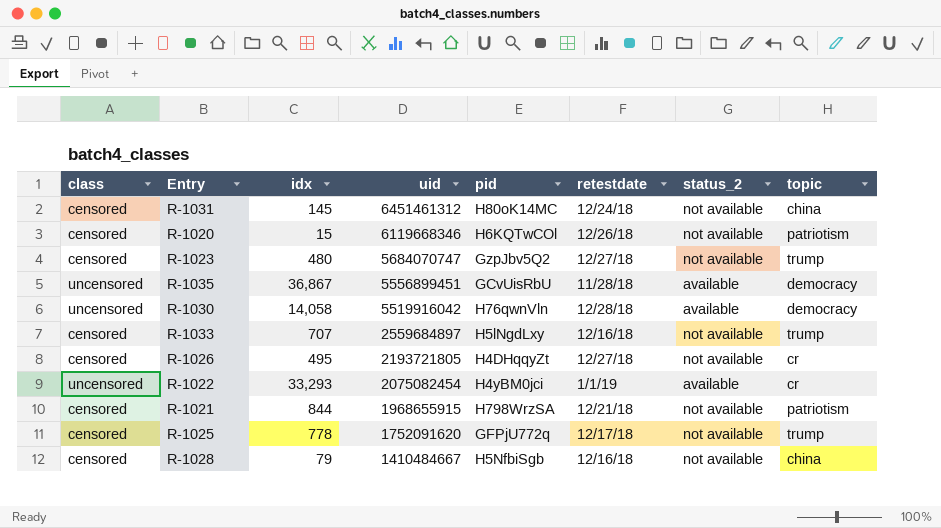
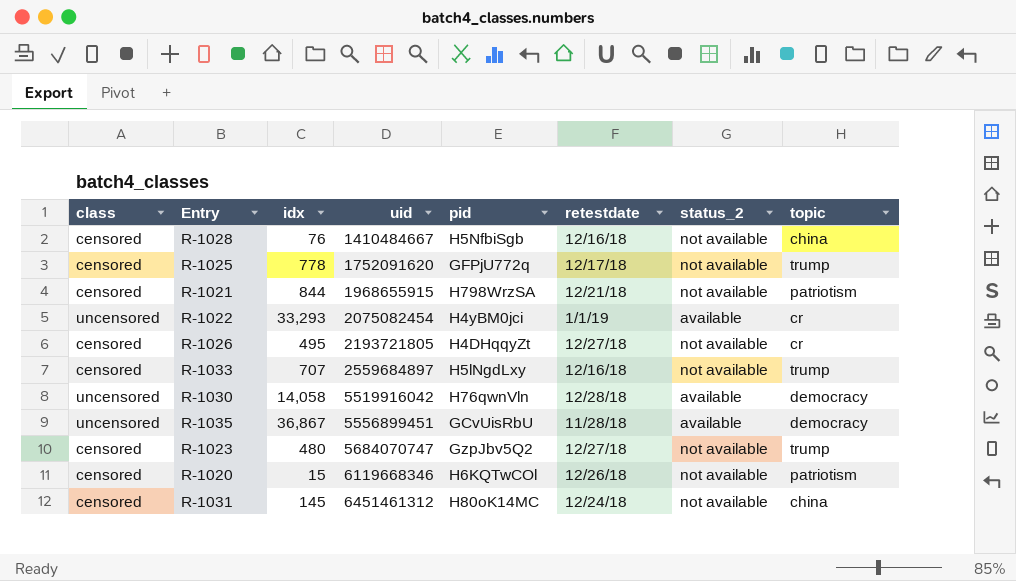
row order: uid descending -> uid ascending
R-1028 | idx: 79 -> 76

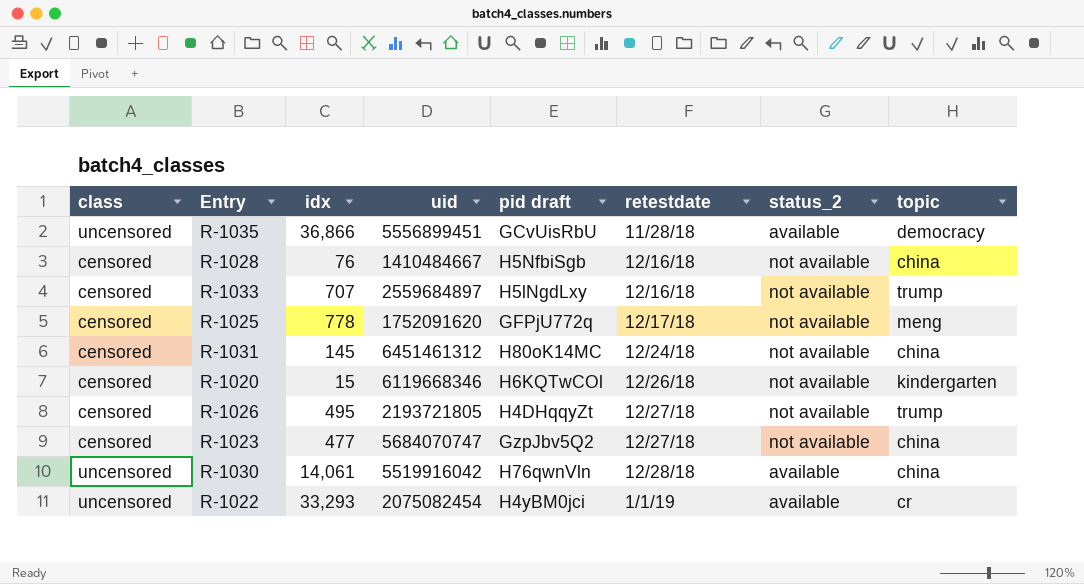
row order: uid ascending -> retestdate ascending
column name: pid -> pid draft
row R-1021: censored | 844 | 1968655915 | H798WrzSA | 12/21/18 | not available | patriotism -> none
R-1035 | idx: 36,867 -> 36,866
R-1025 | topic: trump -> meng
R-1020 | topic: patriotism -> kindergarten
R-1026 | topic: cr -> trump
R-1023 | idx: 480 -> 477
R-1023 | topic: trump -> china
R-1030 | idx: 14,058 -> 14,061
R-1030 | topic: democracy -> china

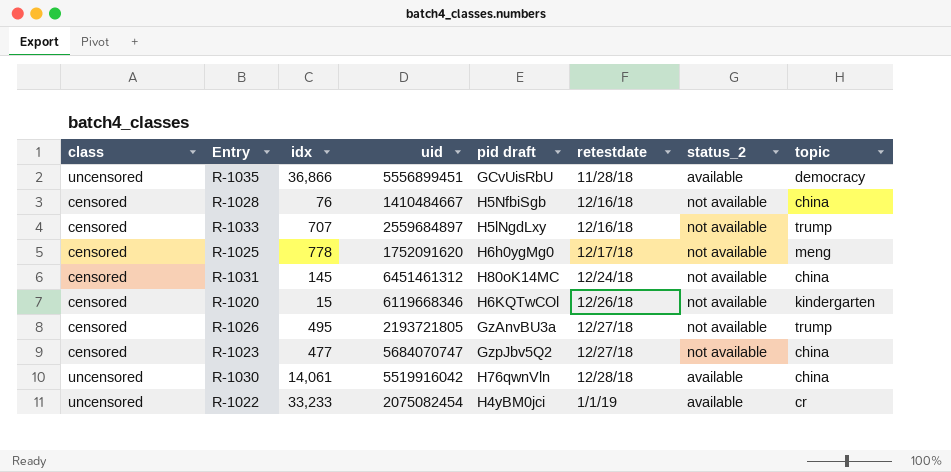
R-1025 | pid draft: GFPjU772q -> H6h0ygMg0
R-1026 | pid draft: H4DHqqyZt -> GzAnvBU3a
R-1022 | idx: 33,293 -> 33,233

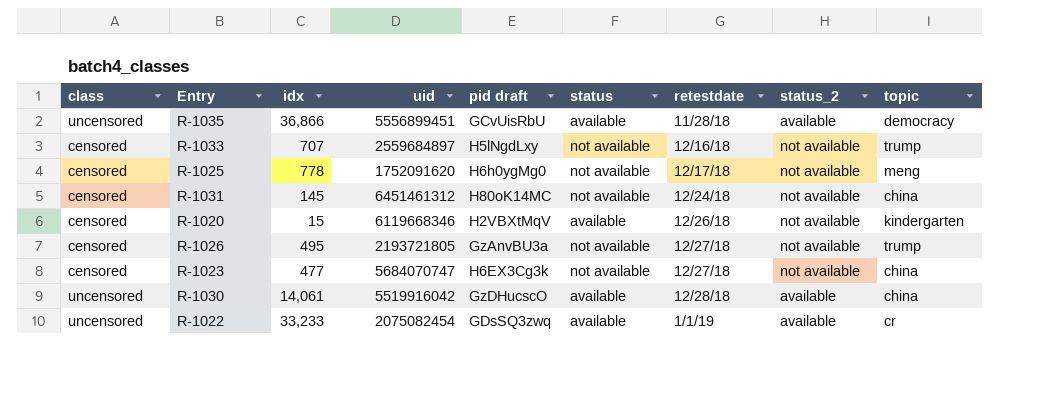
column status | position: none -> 6
row R-1028: censored | 76 | 1410484667 | H5NfbiSgb | 12/16/18 | not available | china -> none
R-1020 | pid draft: H6KQTwCOl -> H2VBXtMqV
R-1023 | pid draft: GzpJbv5Q2 -> H6EX3Cg3k
R-1030 | pid draft: H76qwnVln -> GzDHucscO
R-1022 | pid draft: H4yBM0jci -> GDsSQ3zwq

